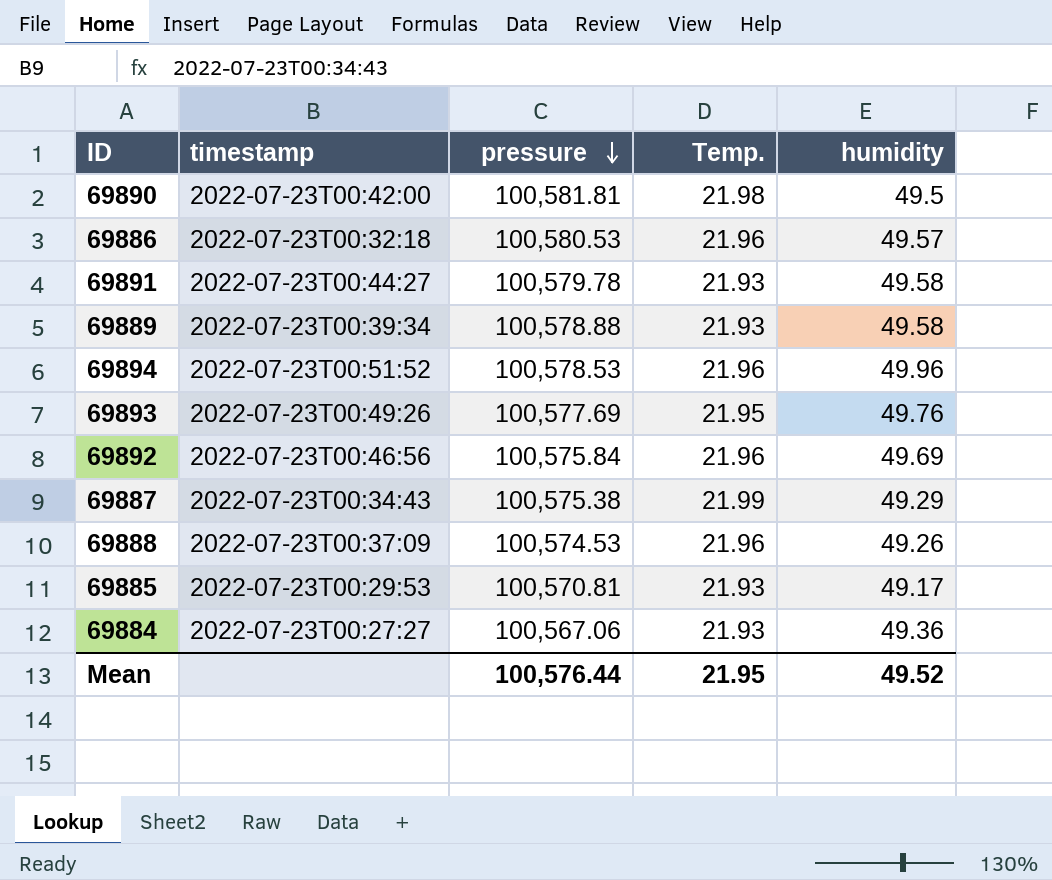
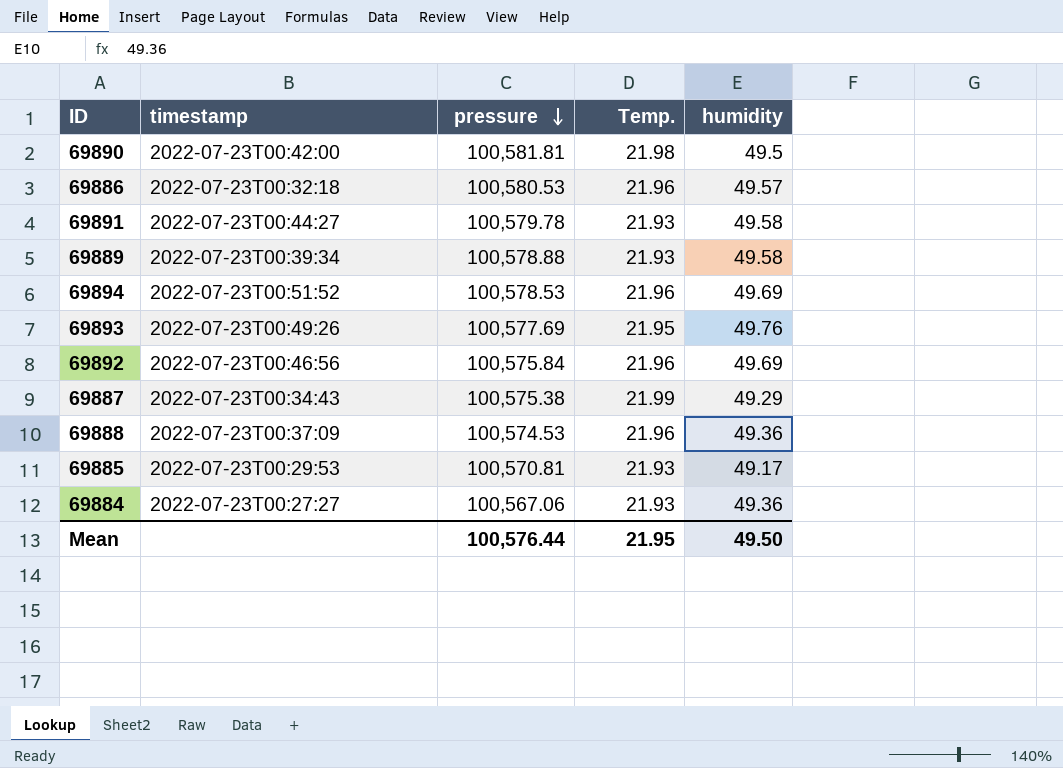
69894 | humidity: 49.96 -> 49.69
69888 | humidity: 49.26 -> 49.36
Mean | humidity: 49.52 -> 49.50

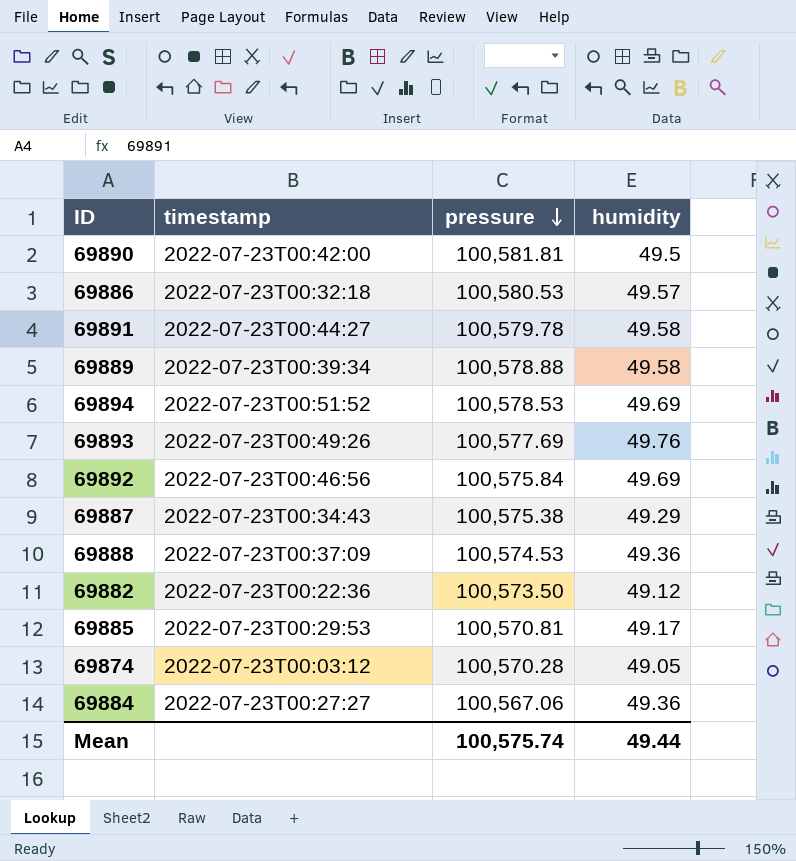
column Temp. | position: 4 -> none
row 69882: none -> 2022-07-23T00:22:36 | 100,573.50 | 49.12
row 69874: none -> 2022-07-23T00:03:12 | 100,570.28 | 49.05
Mean | pressure: 100,576.44 -> 100,575.74
Mean | humidity: 49.50 -> 49.44

